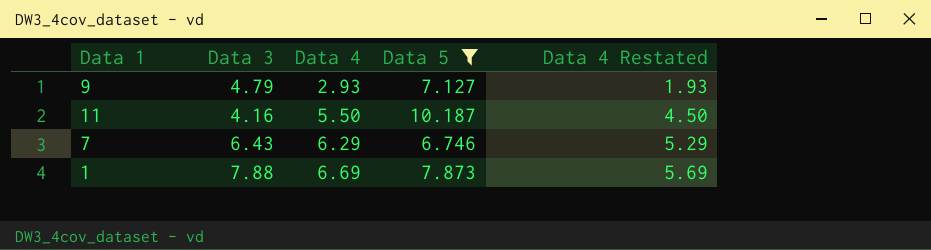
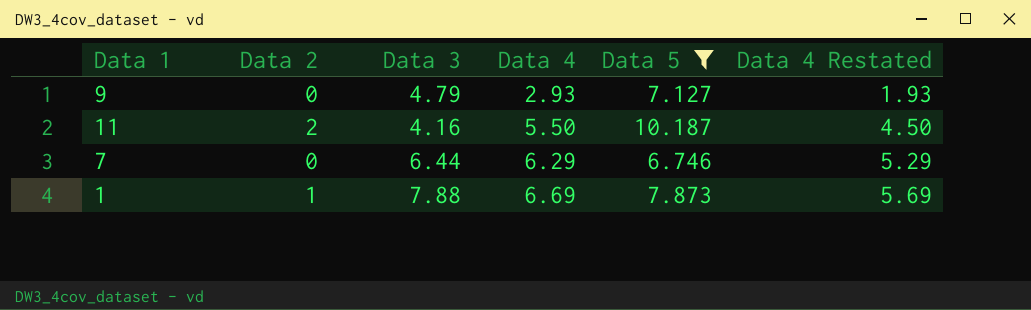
column Data 2 | position: none -> 2
7 | Data 3: 6.43 -> 6.44

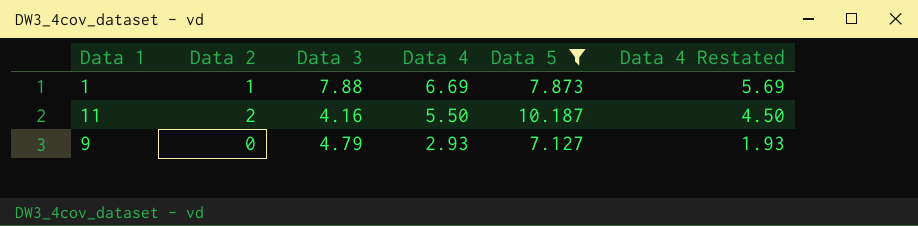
row order: Data 4 ascending -> Data 4 descending
row 7: 0 | 6.44 | 6.29 | 6.746 | 5.29 -> none

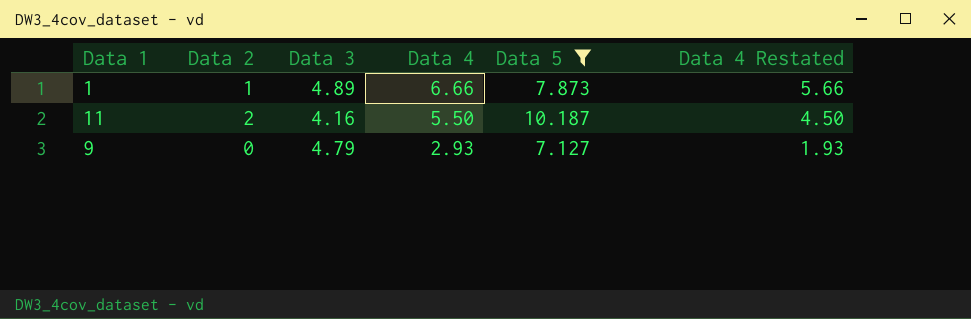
1 | Data 3: 7.88 -> 4.89
1 | Data 4: 6.69 -> 6.66
1 | Data 4 Restated: 5.69 -> 5.66

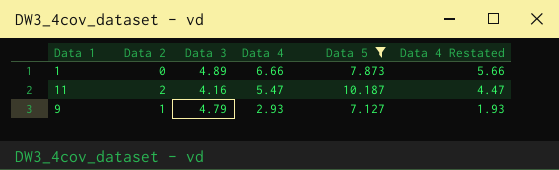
1 | Data 2: 1 -> 0
11 | Data 4: 5.50 -> 5.47
11 | Data 4 Restated: 4.50 -> 4.47
9 | Data 2: 0 -> 1

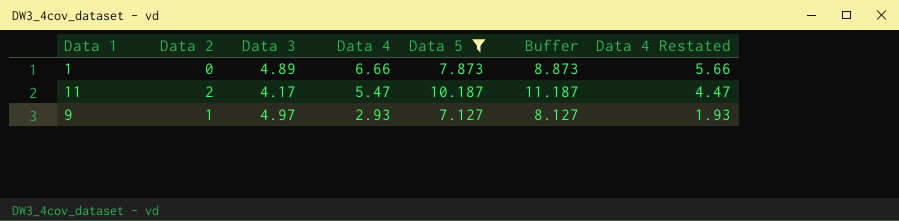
column Buffer | formula: none -> [Data 5] + 1
11 | Data 3: 4.16 -> 4.17
9 | Data 3: 4.79 -> 4.97

